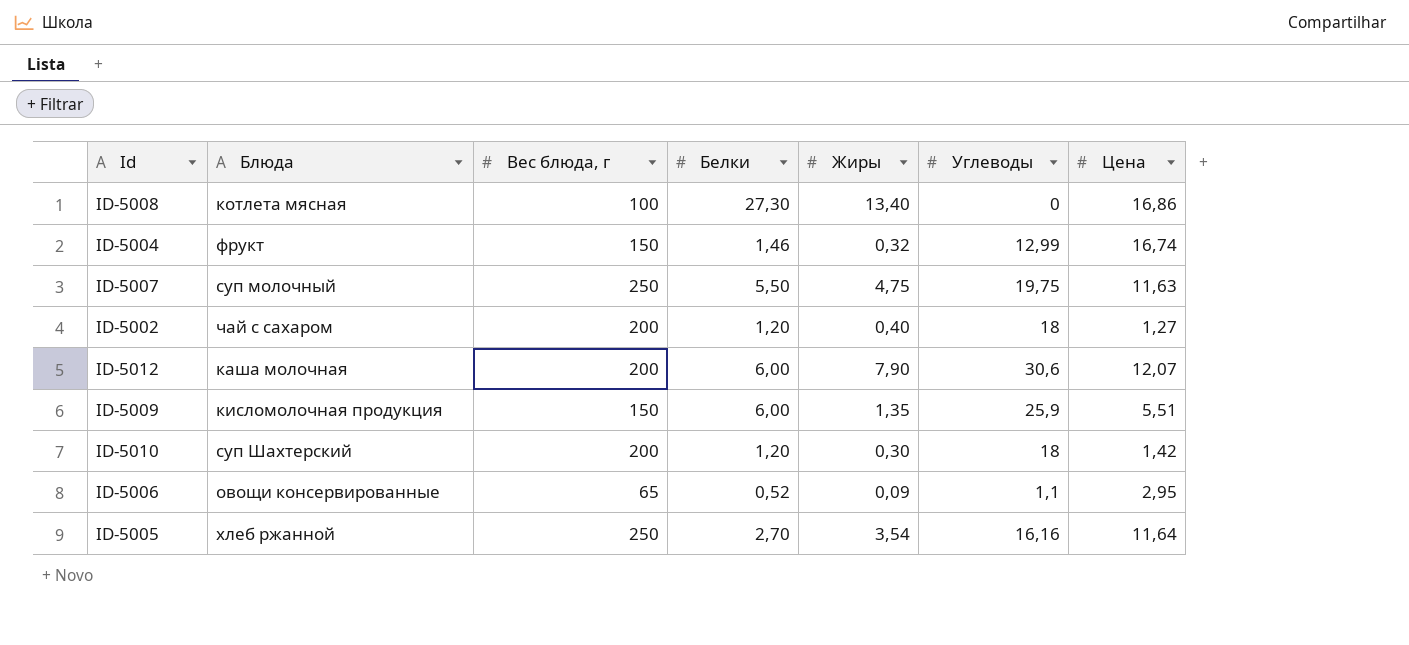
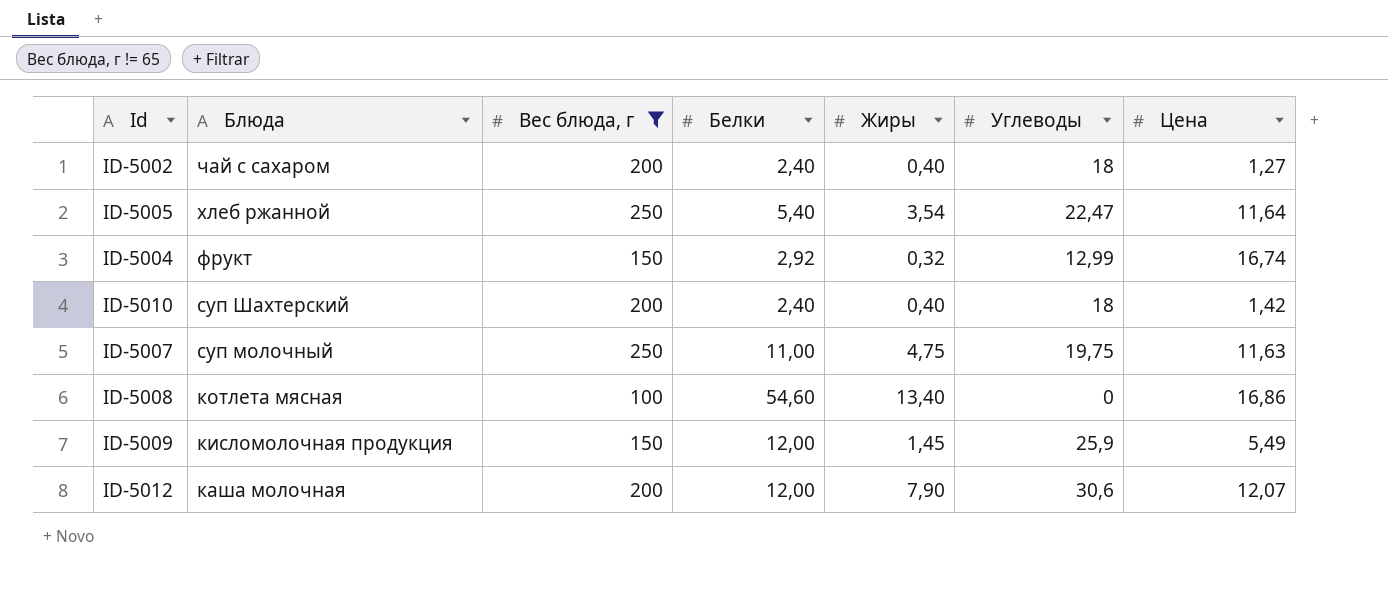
filter: none -> Вес блюда, г != 65
row order: none -> Блюда descending
ID-5002 | Белки: 1,20 -> 2,40
ID-5005 | Белки: 2,70 -> 5,40
ID-5005 | Углеводы: 16,16 -> 22,47
ID-5004 | Белки: 1,46 -> 2,92
ID-5010 | Белки: 1,20 -> 2,40
ID-5010 | Жиры: 0,30 -> 0,40
ID-5007 | Белки: 5,50 -> 11,00
ID-5008 | Белки: 27,30 -> 54,60
ID-5009 | Белки: 6,00 -> 12,00
ID-5009 | Жиры: 1,35 -> 1,45
ID-5009 | Цена: 5,51 -> 5,49
ID-5012 | Белки: 6,00 -> 12,00

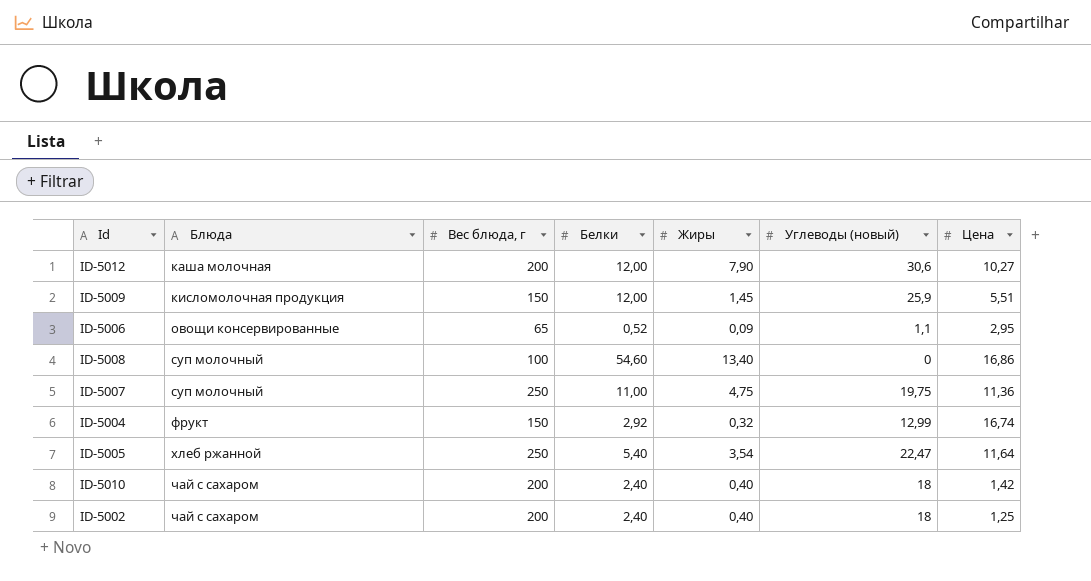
filter: Вес блюда, г != 65 -> none
row order: Блюда descending -> Блюда ascending
column name: Углеводы -> Углеводы (новый)
ID-5012 | Цена: 12,07 -> 10,27
ID-5009 | Цена: 5,49 -> 5,51
ID-5008 | Блюда: котлета мясная -> суп молочный
ID-5007 | Цена: 11,63 -> 11,36
ID-5010 | Блюда: суп Шахтерский -> чай с сахаром
ID-5002 | Цена: 1,27 -> 1,25

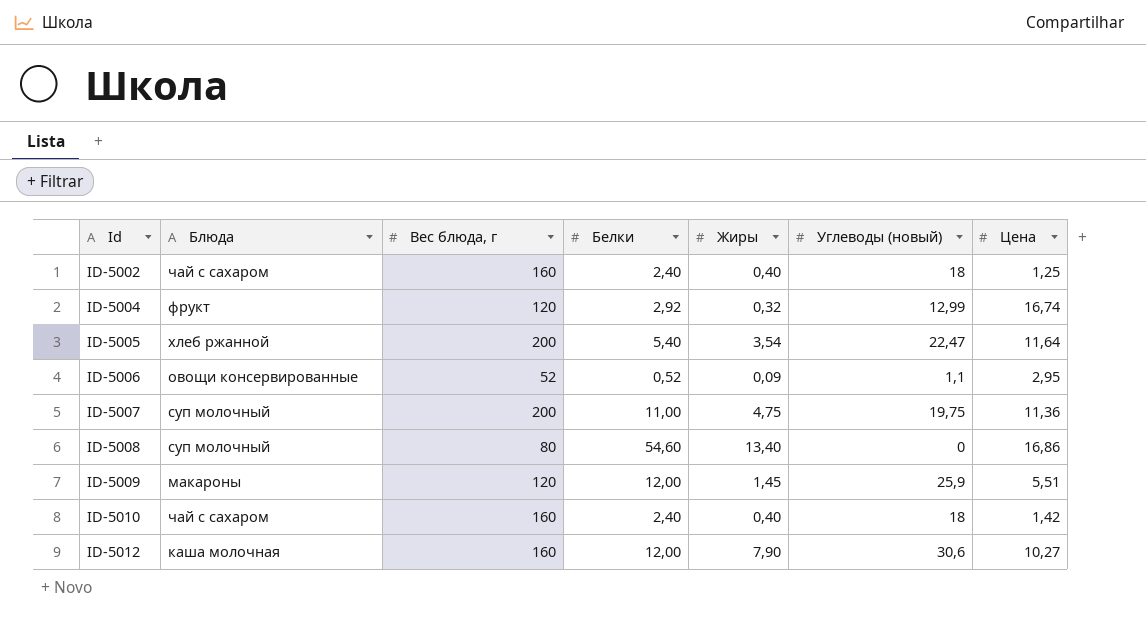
row order: Блюда ascending -> Id ascending
ID-5002 | Вес блюда, г: 200 -> 160
ID-5004 | Вес блюда, г: 150 -> 120
ID-5005 | Вес блюда, г: 250 -> 200
ID-5006 | Вес блюда, г: 65 -> 52
ID-5007 | Вес блюда, г: 250 -> 200
ID-5008 | Вес блюда, г: 100 -> 80
ID-5009 | Блюда: кисломолочная продукция -> макароны
ID-5009 | Вес блюда, г: 150 -> 120
ID-5010 | Вес блюда, г: 200 -> 160
ID-5012 | Вес блюда, г: 200 -> 160

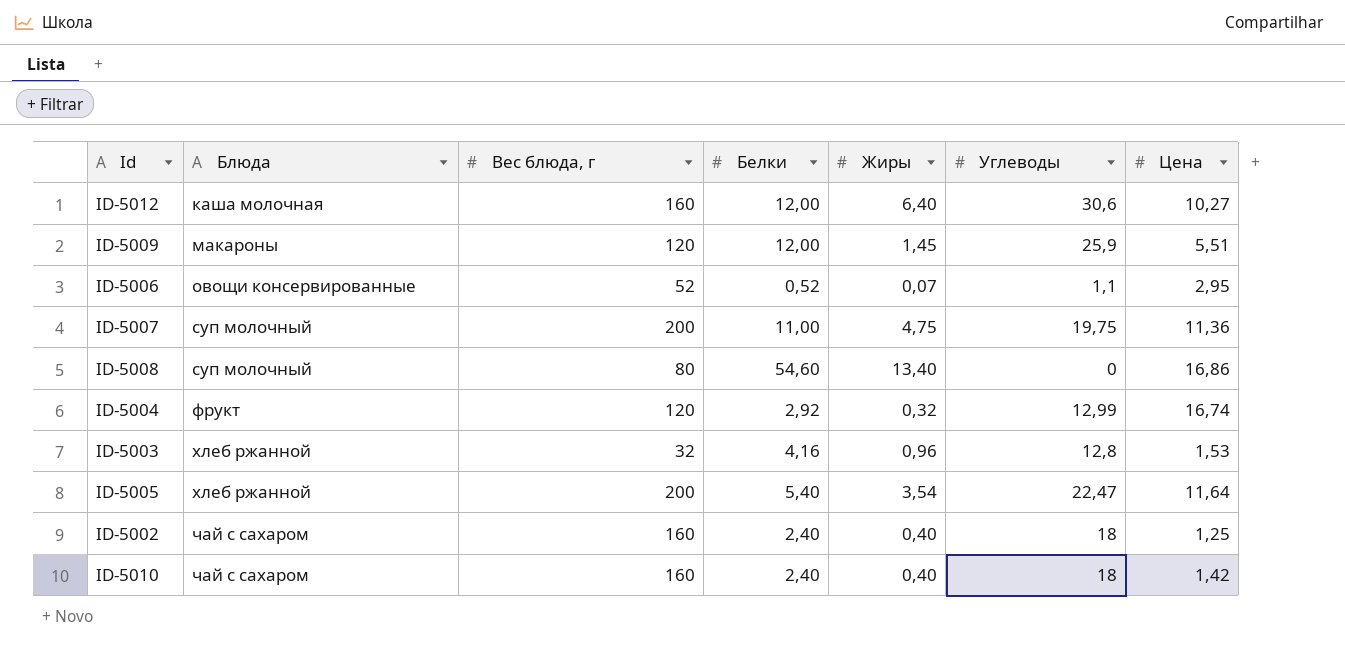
row order: Id ascending -> Блюда ascending
column name: Углеводы (новый) -> Углеводы
ID-5012 | Жиры: 7,90 -> 6,40
ID-5006 | Жиры: 0,09 -> 0,07
row ID-5003: none -> хлеб ржанной | 32 | 4,16 | 0,96 | 12,8 | 1,53

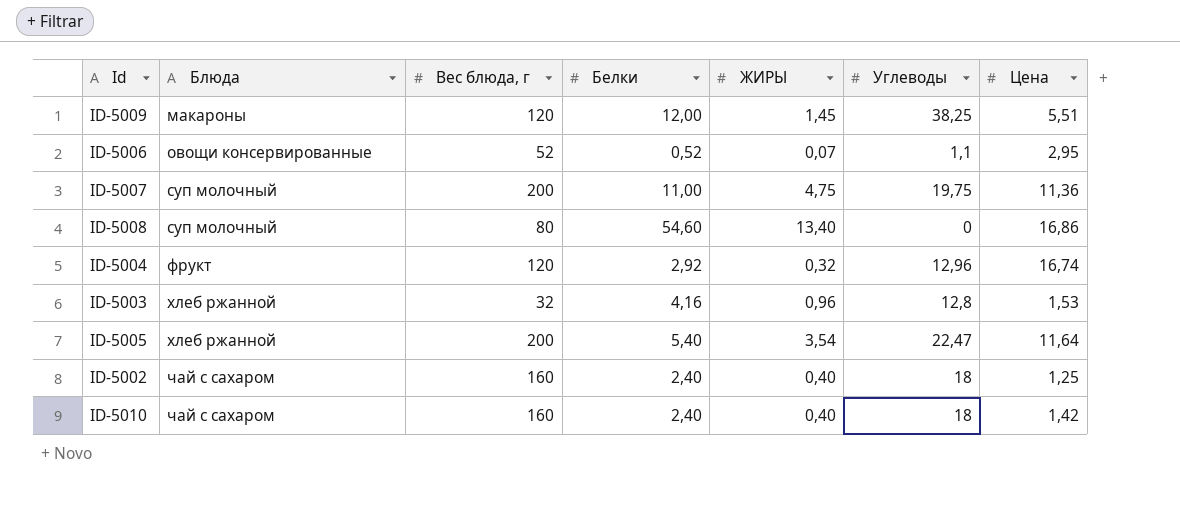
column name: Жиры -> ЖИРЫ
row ID-5012: каша молочная | 160 | 12,00 | 6,40 | 30,6 | 10,27 -> none
ID-5009 | Углеводы: 25,9 -> 38,25
ID-5004 | Углеводы: 12,99 -> 12,96

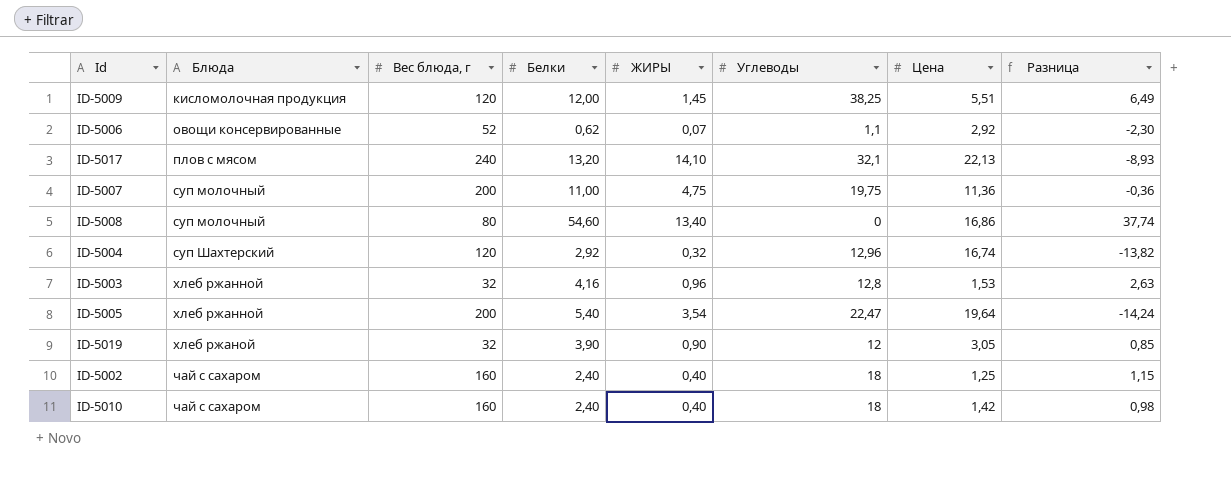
column Разница | formula: none -> [Белки] - [Цена]
ID-5009 | Блюда: макароны -> кисломолочная продукция
ID-5006 | Белки: 0,52 -> 0,62
ID-5006 | Цена: 2,95 -> 2,92
row ID-5017: none -> плов с мясом | 240 | 13,20 | 14,10 | 32,1 | 22,13 | -8,93
ID-5004 | Блюда: фрукт -> суп Шахтерский
ID-5005 | Цена: 11,64 -> 19,64
row ID-5019: none -> хлеб ржаной | 32 | 3,90 | 0,90 | 12 | 3,05 | 0,85

